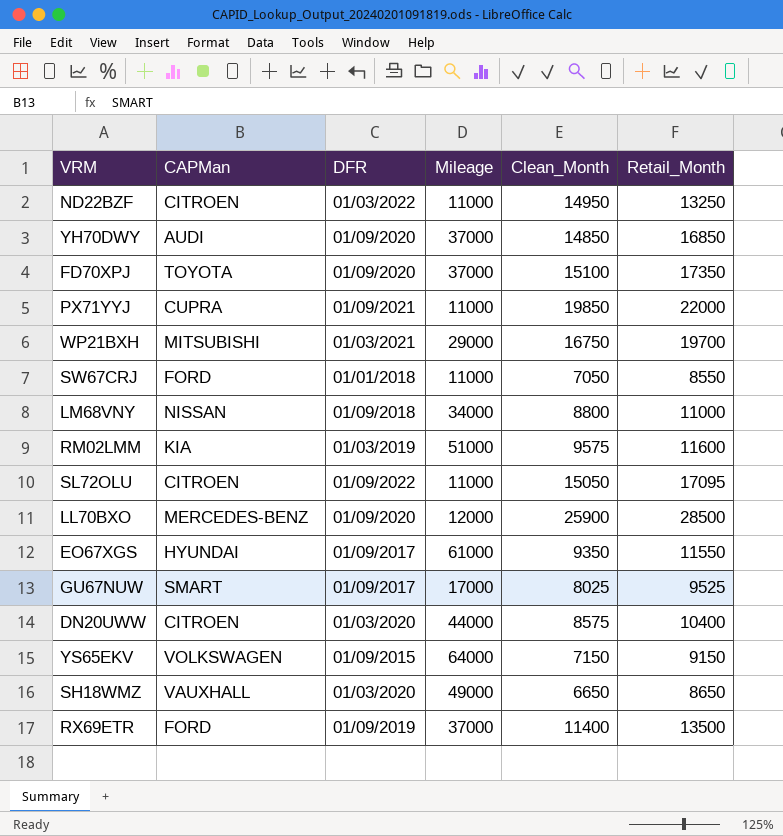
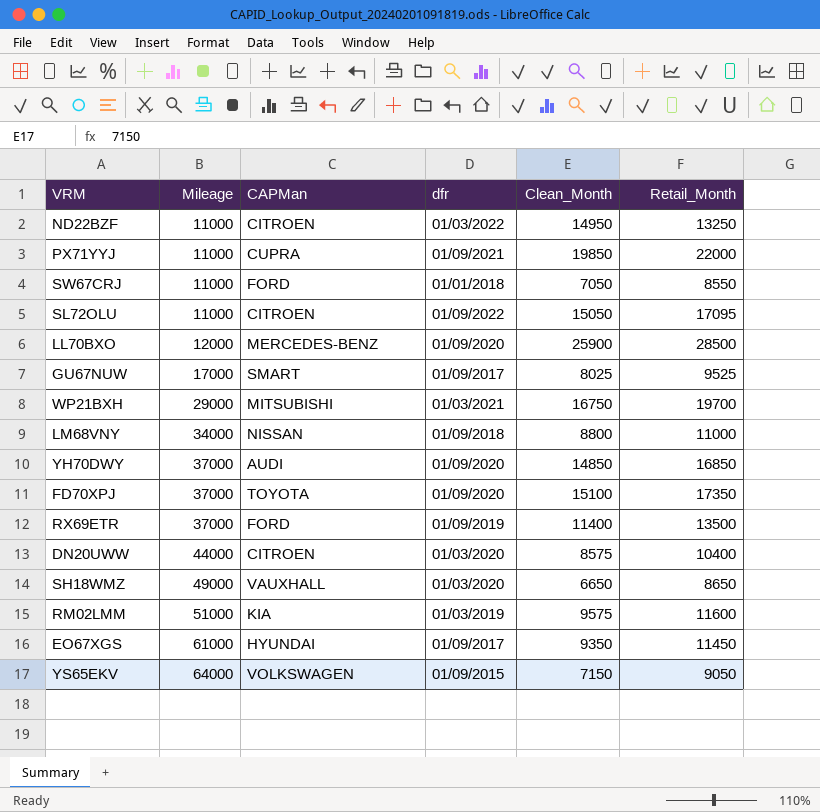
row order: none -> Mileage ascending
column Mileage | position: 4 -> 2
column name: DFR -> dfr
EO67XGS | Retail_Month: 11550 -> 11450
YS65EKV | Retail_Month: 9150 -> 9050

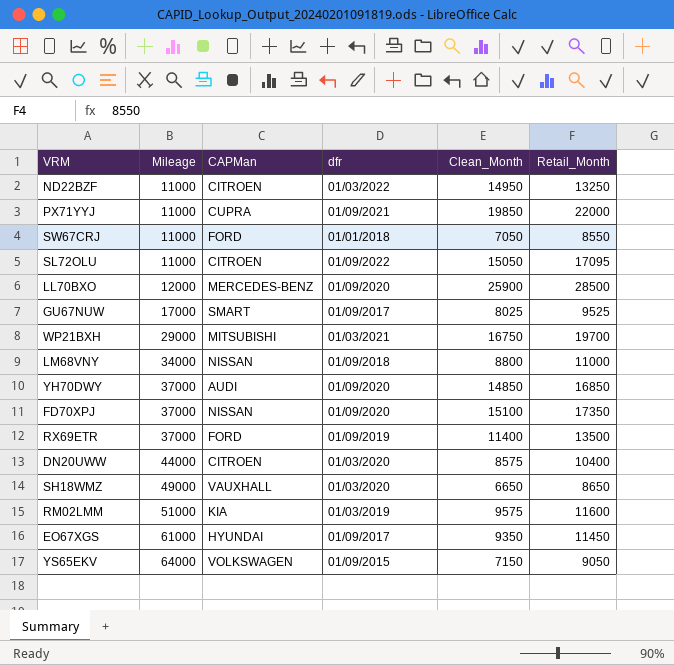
FD70XPJ | CAPMan: TOYOTA -> NISSAN

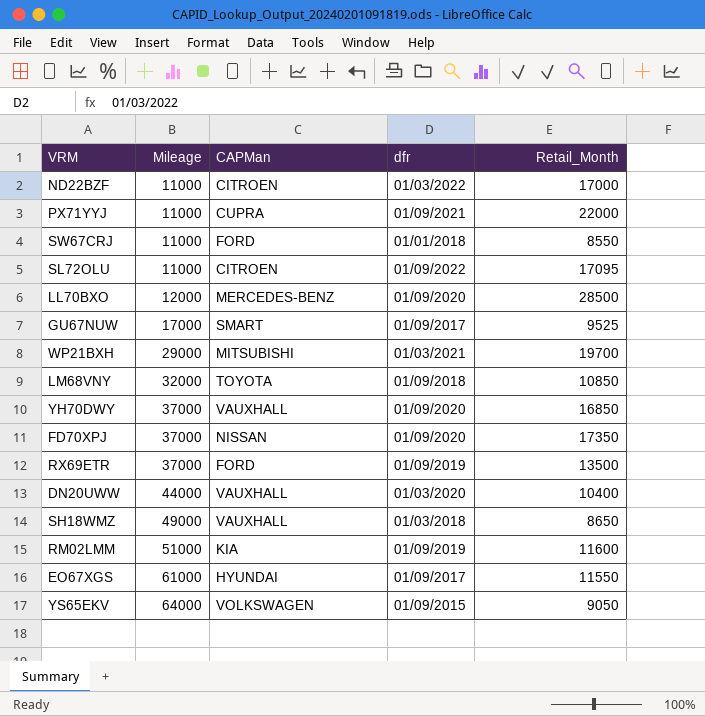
column Clean_Month | position: 5 -> none
ND22BZF | Retail_Month: 13250 -> 17000
LM68VNY | Mileage: 34000 -> 32000
LM68VNY | CAPMan: NISSAN -> TOYOTA
LM68VNY | Retail_Month: 11000 -> 10850
YH70DWY | CAPMan: AUDI -> VAUXHALL
DN20UWW | CAPMan: CITROEN -> VAUXHALL
SH18WMZ | dfr: 01/03/2020 -> 01/03/2018
RM02LMM | dfr: 01/03/2019 -> 01/09/2019
EO67XGS | Retail_Month: 11450 -> 11550

